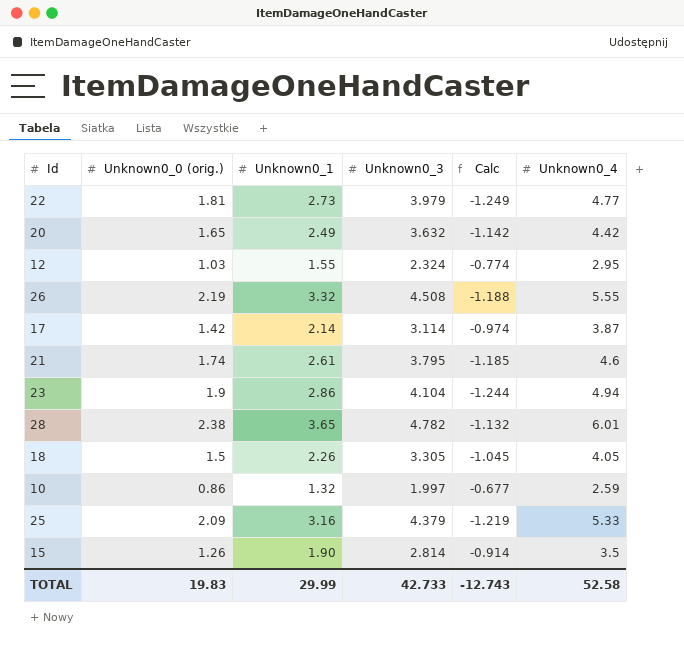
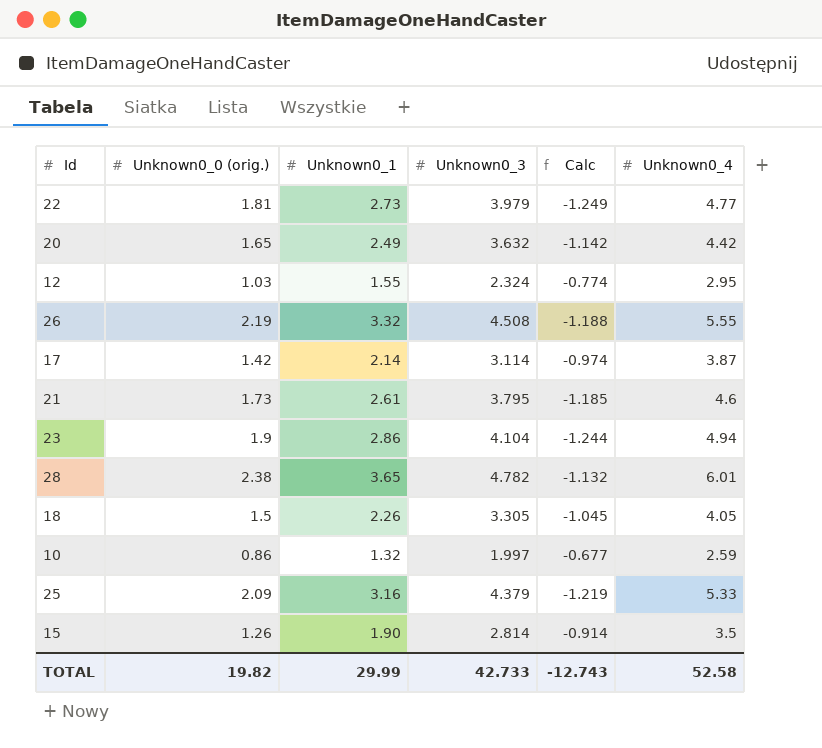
21 | Unknown0_0 (orig.): 1.74 -> 1.73
TOTAL | Unknown0_0 (orig.): 19.83 -> 19.82

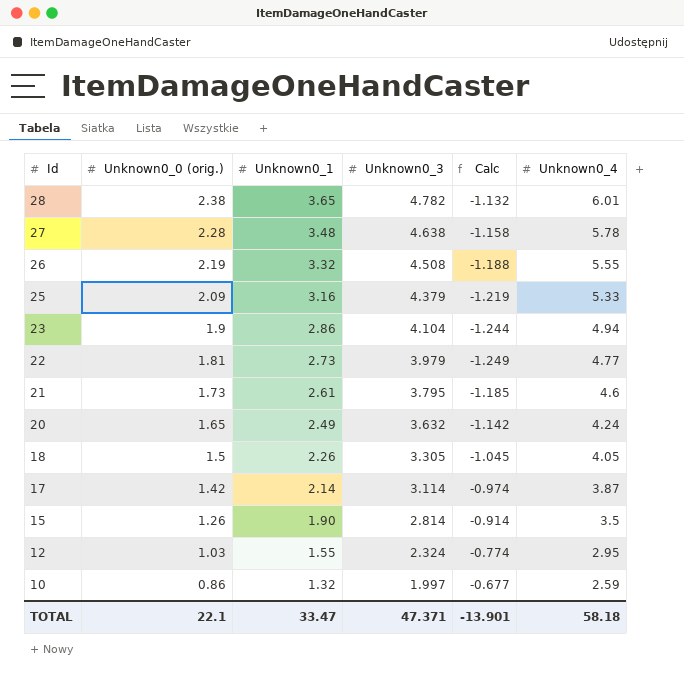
row order: none -> Id descending
row 27: none -> 2.28 | 3.48 | 4.638 | -1.158 | 5.78
20 | Unknown0_4: 4.42 -> 4.24
TOTAL | Unknown0_0 (orig.): 19.82 -> 22.1
TOTAL | Unknown0_1: 29.99 -> 33.47
TOTAL | Unknown0_3: 42.733 -> 47.371
TOTAL | Calc: -12.743 -> -13.901
TOTAL | Unknown0_4: 52.58 -> 58.18

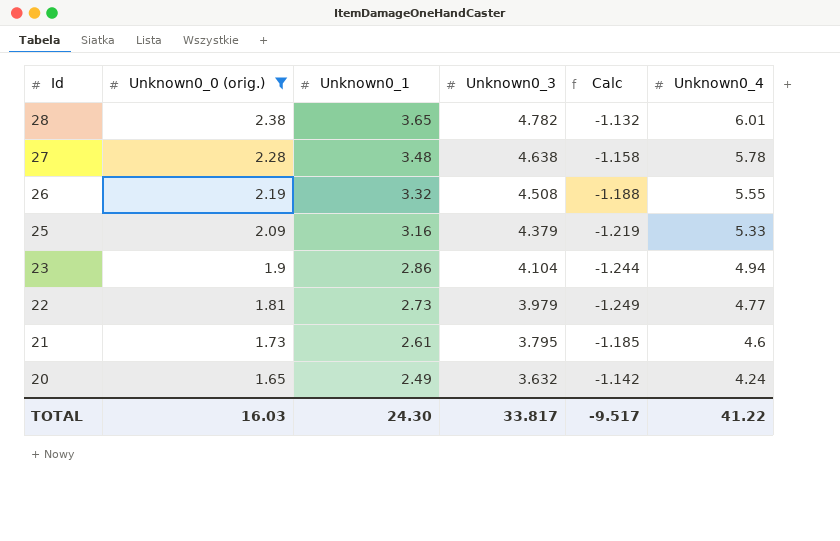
filter: none -> Unknown0_0 (orig.) >= 1.65
TOTAL | Unknown0_0 (orig.): 22.1 -> 16.03
TOTAL | Unknown0_1: 33.47 -> 24.30
TOTAL | Unknown0_3: 47.371 -> 33.817
TOTAL | Calc: -13.901 -> -9.517
TOTAL | Unknown0_4: 58.18 -> 41.22

